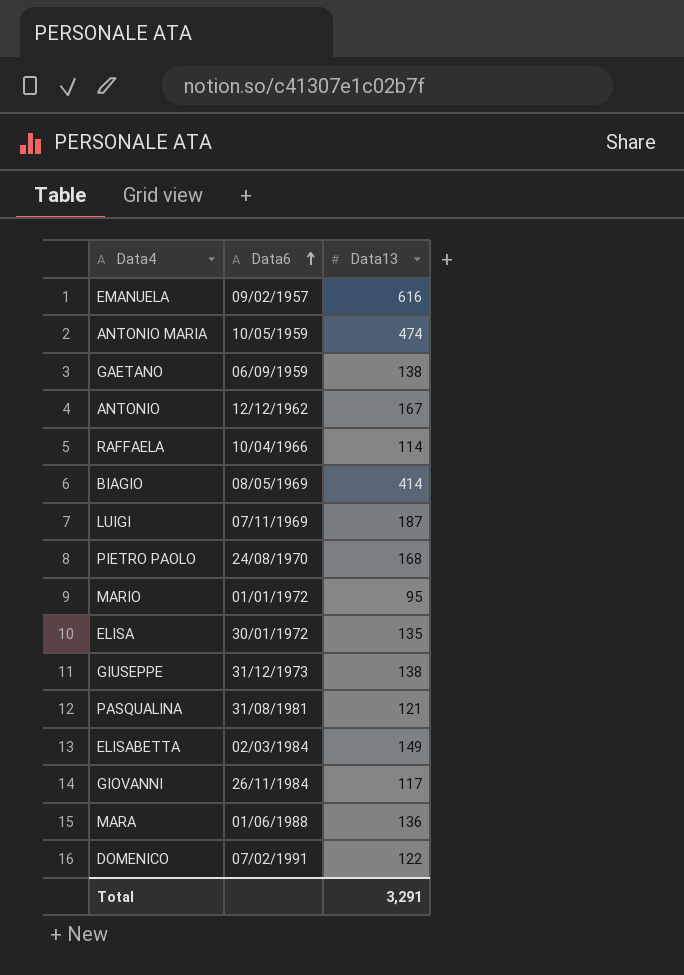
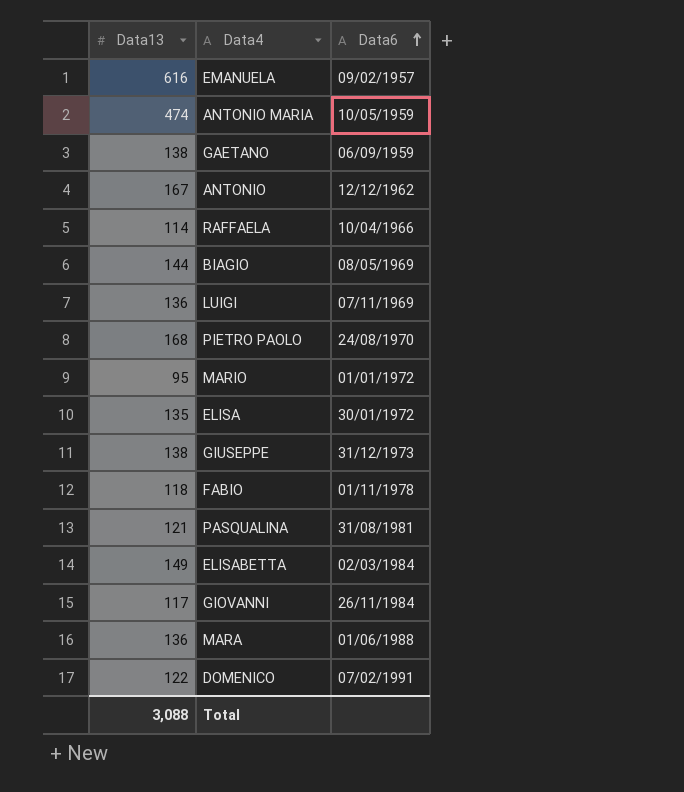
column Data13 | position: 3 -> 1
BIAGIO | Data13: 414 -> 144
LUIGI | Data13: 187 -> 136
row FABIO: none -> 118 | 01/11/1978
Total | Data13: 3,291 -> 3,088

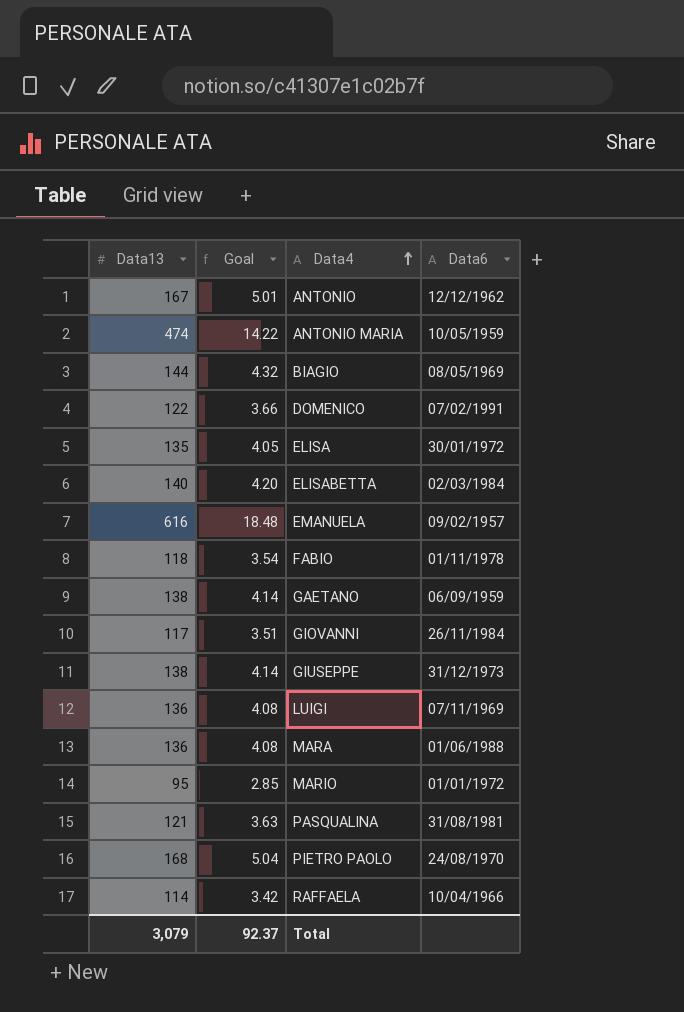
row order: Data6 ascending -> Data4 ascending
column Goal | formula: none -> [Data13] * 0.03
ELISABETTA | Data13: 149 -> 140
Total | Data13: 3,088 -> 3,079

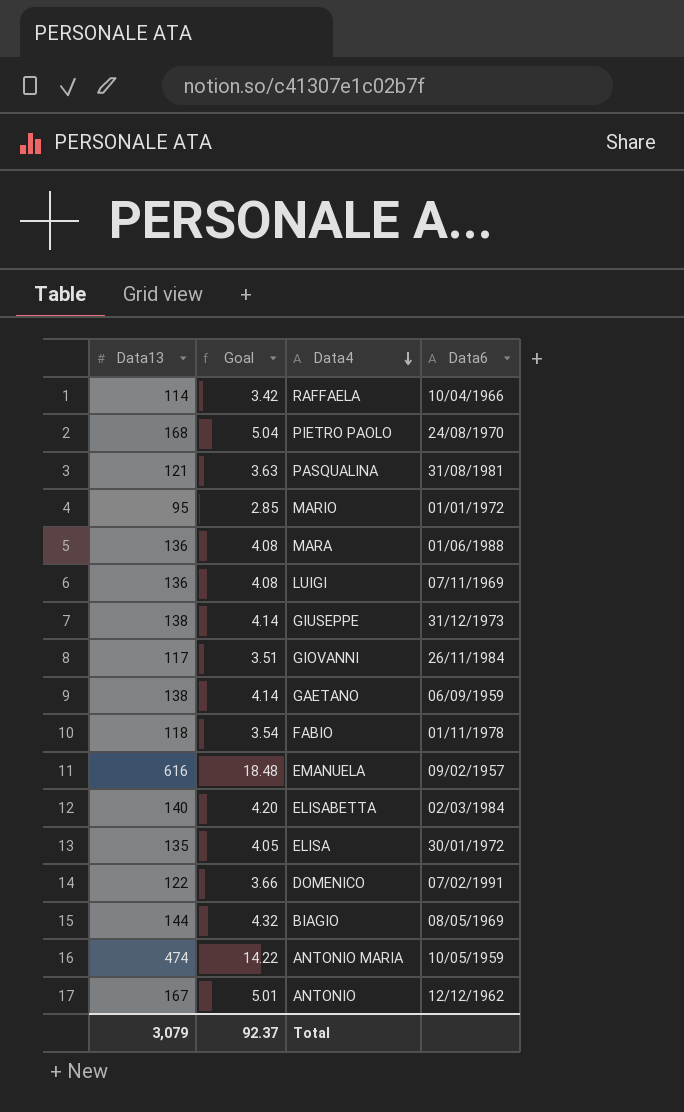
row order: Data4 ascending -> Data4 descending

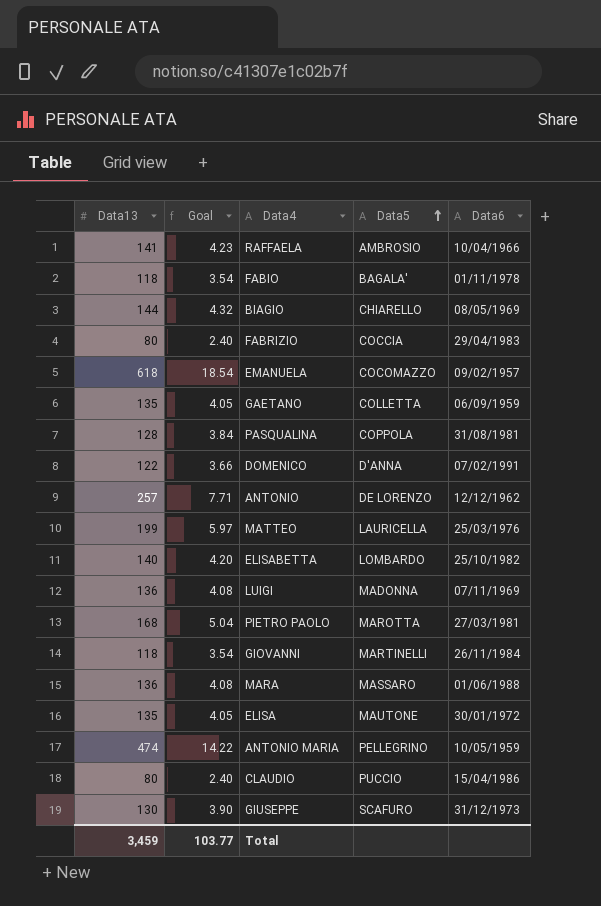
row order: Data4 descending -> Data5 ascending
column Data5 | position: none -> 4
row MARIO: 95 | 2.85 | 01/01/1972 -> none
RAFFAELA | Data13: 114 -> 141
RAFFAELA | Goal: 3.42 -> 4.23
row FABRIZIO: none -> 80 | 2.40 | COCCIA | 29/04/1983
EMANUELA | Data13: 616 -> 618
EMANUELA | Goal: 18.48 -> 18.54
GAETANO | Data13: 138 -> 135
GAETANO | Goal: 4.14 -> 4.05
PASQUALINA | Data13: 121 -> 128
PASQUALINA | Goal: 3.63 -> 3.84
ANTONIO | Data13: 167 -> 257
ANTONIO | Goal: 5.01 -> 7.71
row MATTEO: none -> 199 | 5.97 | LAURICELLA | 25/03/1976
ELISABETTA | Data6: 02/03/1984 -> 25/10/1982
PIETRO PAOLO | Data6: 24/08/1970 -> 27/03/1981
GIOVANNI | Data13: 117 -> 118
GIOVANNI | Goal: 3.51 -> 3.54
row CLAUDIO: none -> 80 | 2.40 | PUCCIO | 15/04/1986
GIUSEPPE | Data13: 138 -> 130
GIUSEPPE | Goal: 4.14 -> 3.90
Total | Data13: 3,079 -> 3,459
Total | Goal: 92.37 -> 103.77

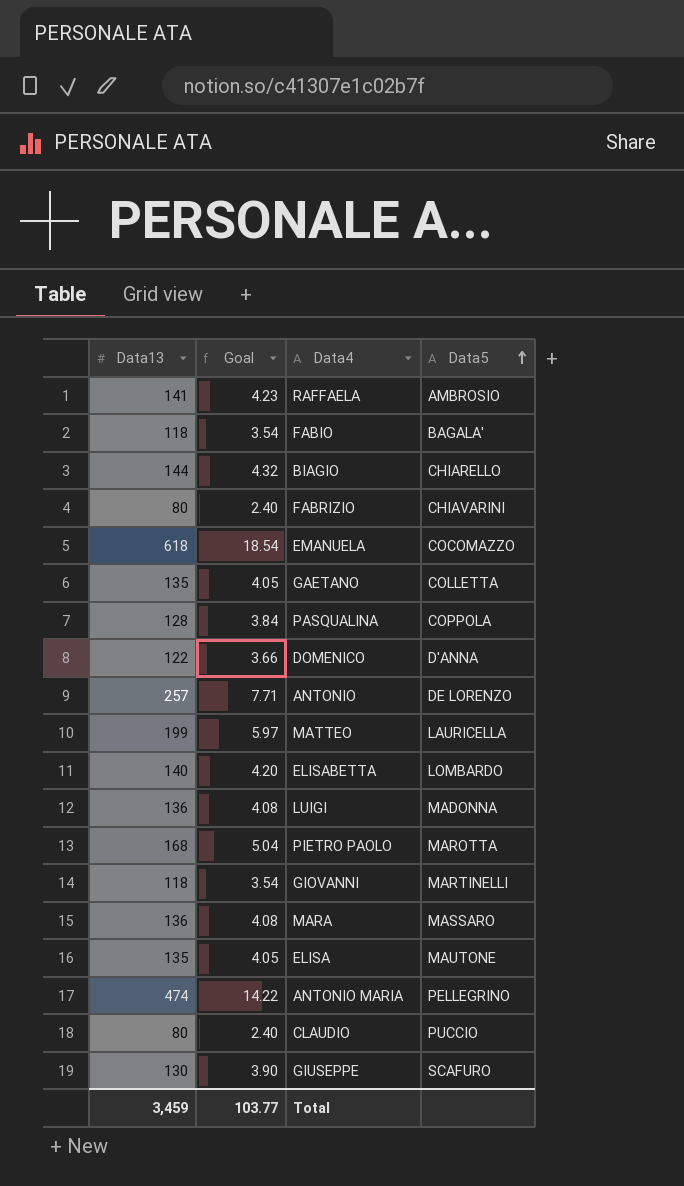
column Data6 | position: 5 -> none
FABRIZIO | Data5: COCCIA -> CHIAVARINI

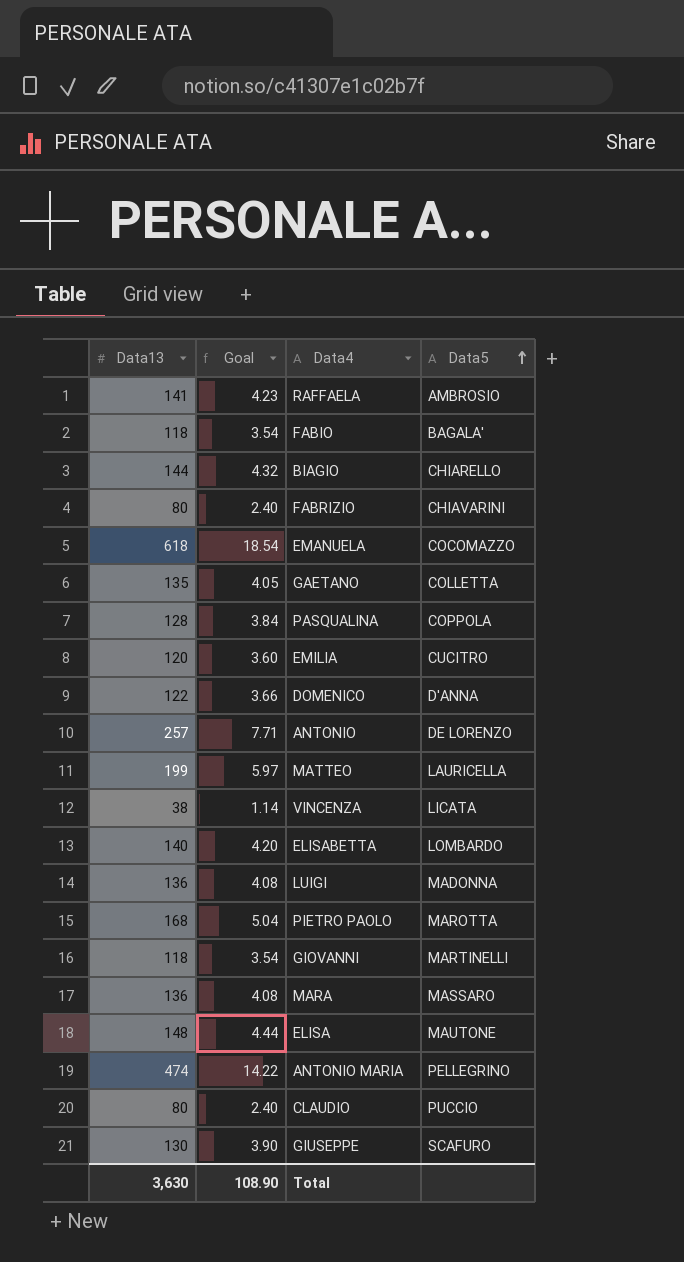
row EMILIA: none -> 120 | 3.60 | CUCITRO
row VINCENZA: none -> 38 | 1.14 | LICATA
ELISA | Data13: 135 -> 148
ELISA | Goal: 4.05 -> 4.44
Total | Data13: 3,459 -> 3,630
Total | Goal: 103.77 -> 108.90

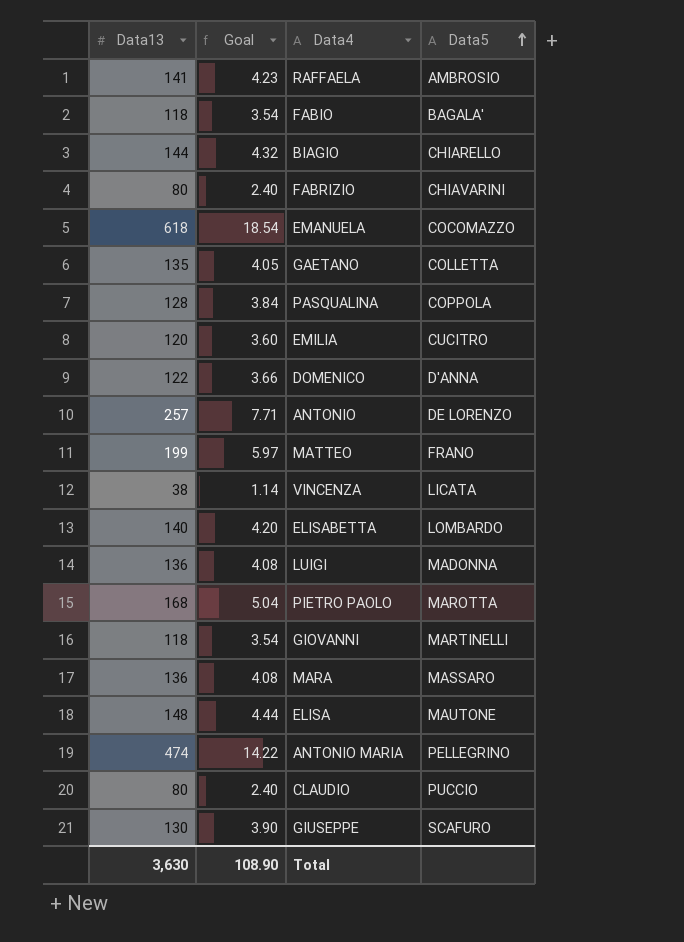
MATTEO | Data5: LAURICELLA -> FRANO

